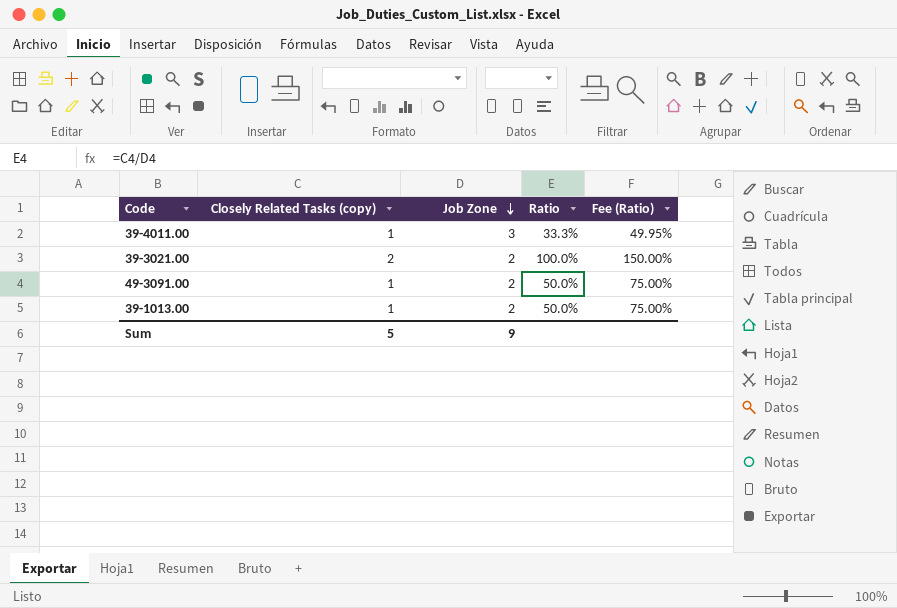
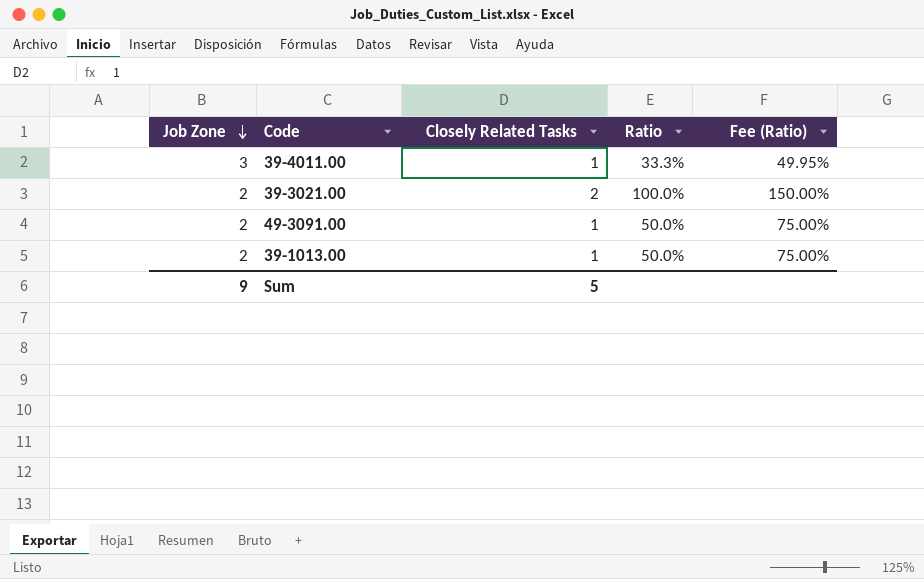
column Job Zone | position: 3 -> 1
column name: Closely Related Tasks (copy) -> Closely Related Tasks

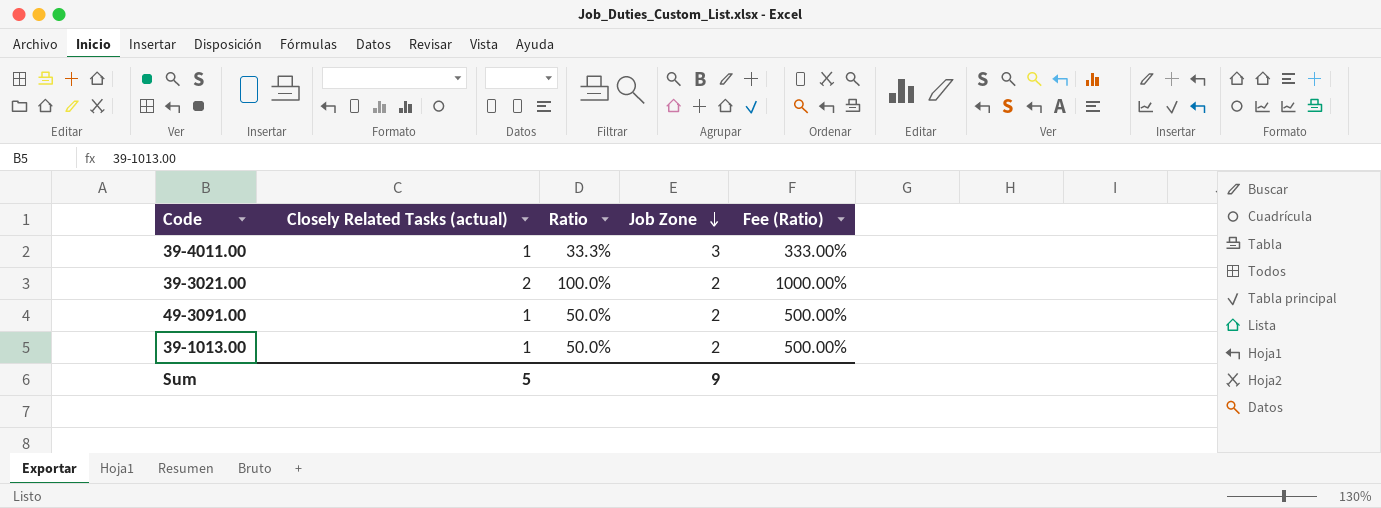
column name: Closely Related Tasks -> Closely Related Tasks (actual)
column Job Zone | position: 1 -> 4
column Fee (Ratio) | formula: [Ratio] * 1.5 -> [Ratio] * 10

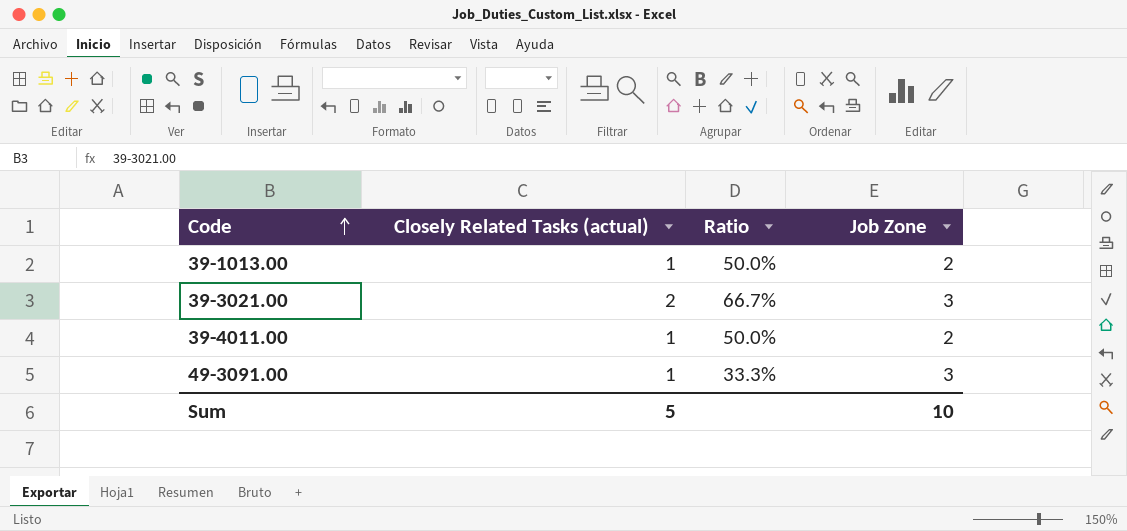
row order: Job Zone descending -> Code ascending
column Fee (Ratio) | formula: [Ratio] * 10 -> none
39-3021.00 | Ratio: 100.0% -> 66.7%
39-3021.00 | Job Zone: 2 -> 3
39-4011.00 | Ratio: 33.3% -> 50.0%
39-4011.00 | Job Zone: 3 -> 2
49-3091.00 | Ratio: 50.0% -> 33.3%
49-3091.00 | Job Zone: 2 -> 3
Sum | Job Zone: 9 -> 10

